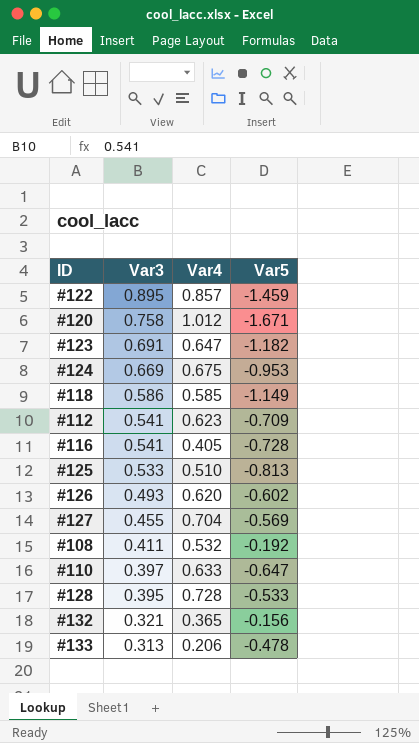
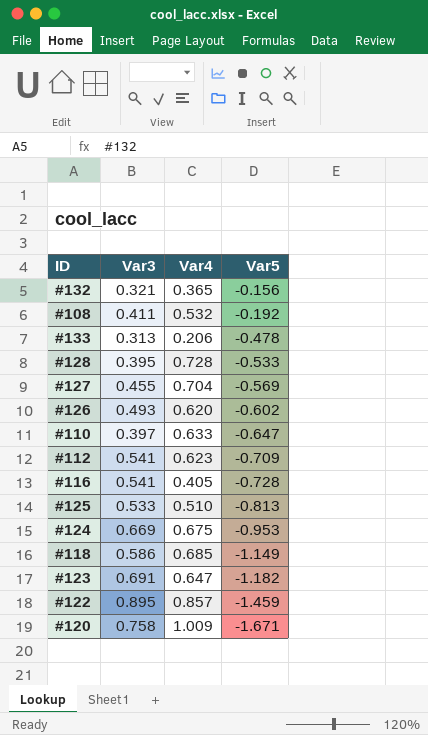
row order: Var3 descending -> Var5 descending
#118 | Var4: 0.585 -> 0.685
#120 | Var4: 1.012 -> 1.009

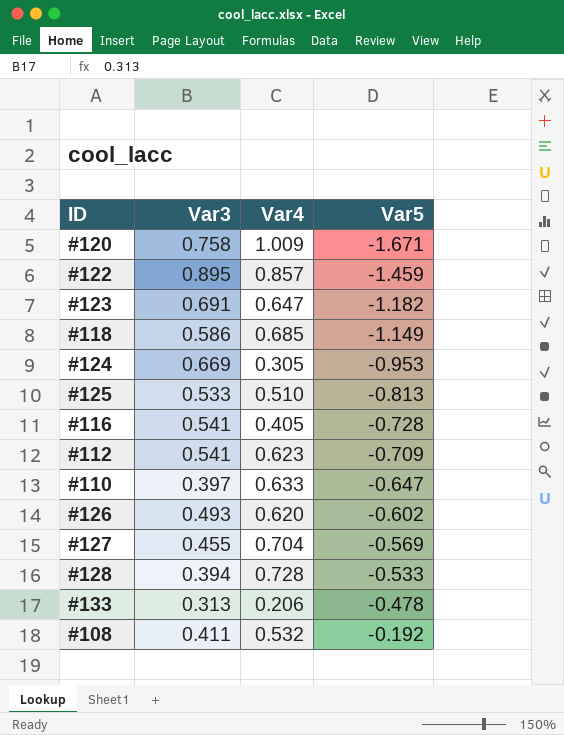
row order: Var5 descending -> Var5 ascending
row #132: 0.321 | 0.365 | -0.156 -> none
#124 | Var4: 0.675 -> 0.305
#128 | Var3: 0.395 -> 0.394

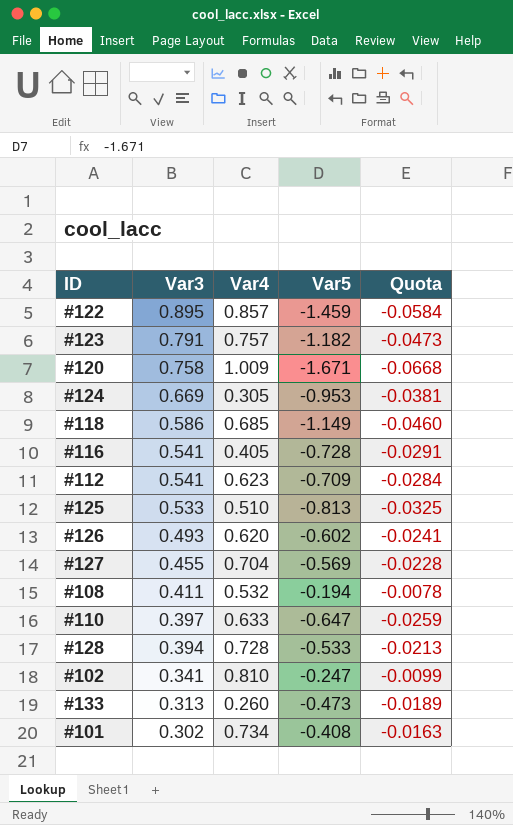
row order: Var5 ascending -> Var3 descending
column Quota | formula: none -> [Var5] * 0.04
#123 | Var3: 0.691 -> 0.791
#123 | Var4: 0.647 -> 0.757
#108 | Var5: -0.192 -> -0.194
row #102: none -> 0.341 | 0.810 | -0.247 | -0.0099
#133 | Var4: 0.206 -> 0.260
#133 | Var5: -0.478 -> -0.473
row #101: none -> 0.302 | 0.734 | -0.408 | -0.0163

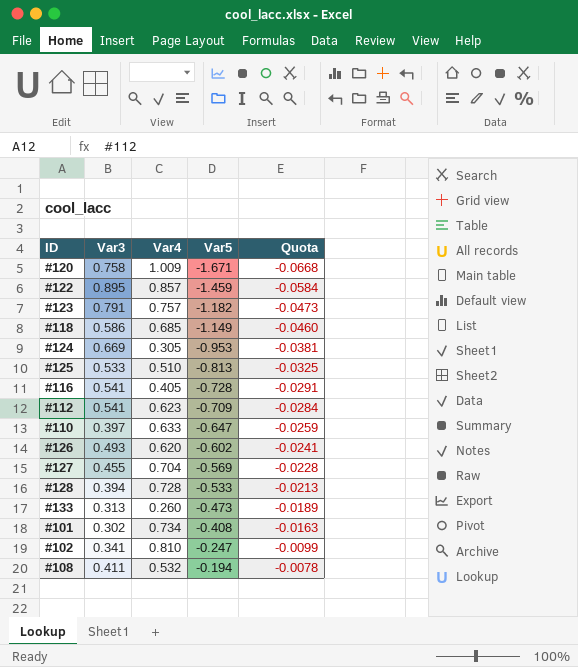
row order: Var3 descending -> Var5 ascending

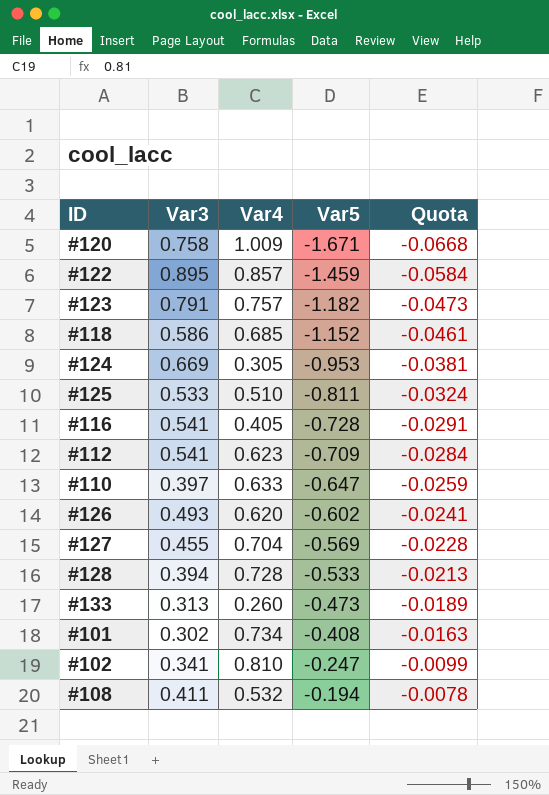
#118 | Var5: -1.149 -> -1.152
#118 | Quota: -0.0460 -> -0.0461
#125 | Var5: -0.813 -> -0.811
#125 | Quota: -0.0325 -> -0.0324

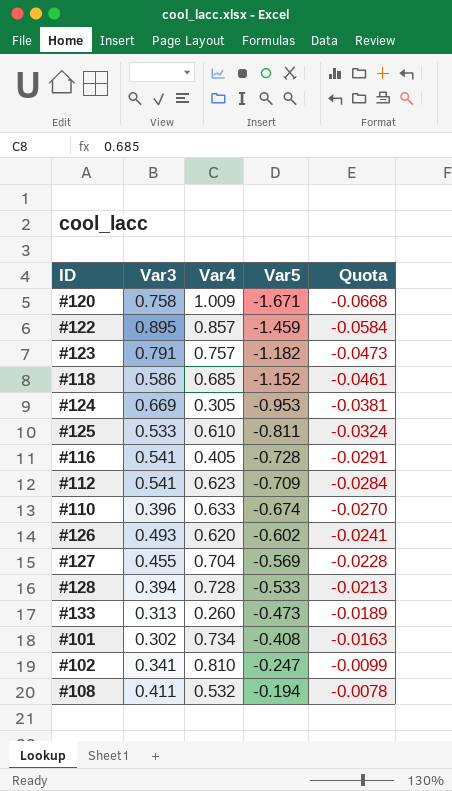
#125 | Var4: 0.510 -> 0.610
#110 | Var3: 0.397 -> 0.396
#110 | Var5: -0.647 -> -0.674
#110 | Quota: -0.0259 -> -0.0270

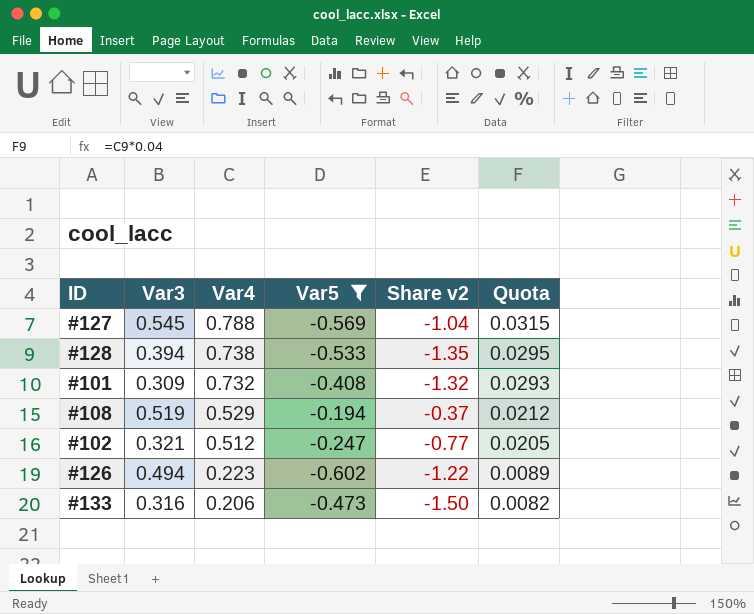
filter: none -> Var5 >= -0.602
row order: Var5 ascending -> Var4 descending
column Share v2 | formula: none -> [Var5] / [Var3]
column Quota | formula: [Var5] * 0.04 -> [Var4] * 0.04
#127 | Var3: 0.455 -> 0.545
#127 | Var4: 0.704 -> 0.788
#128 | Var4: 0.728 -> 0.738
#101 | Var3: 0.302 -> 0.309
#101 | Var4: 0.734 -> 0.732
#108 | Var3: 0.411 -> 0.519
#108 | Var4: 0.532 -> 0.529
#102 | Var3: 0.341 -> 0.321
#102 | Var4: 0.810 -> 0.512
#126 | Var3: 0.493 -> 0.494
#126 | Var4: 0.620 -> 0.223
#133 | Var3: 0.313 -> 0.316
#133 | Var4: 0.260 -> 0.206

